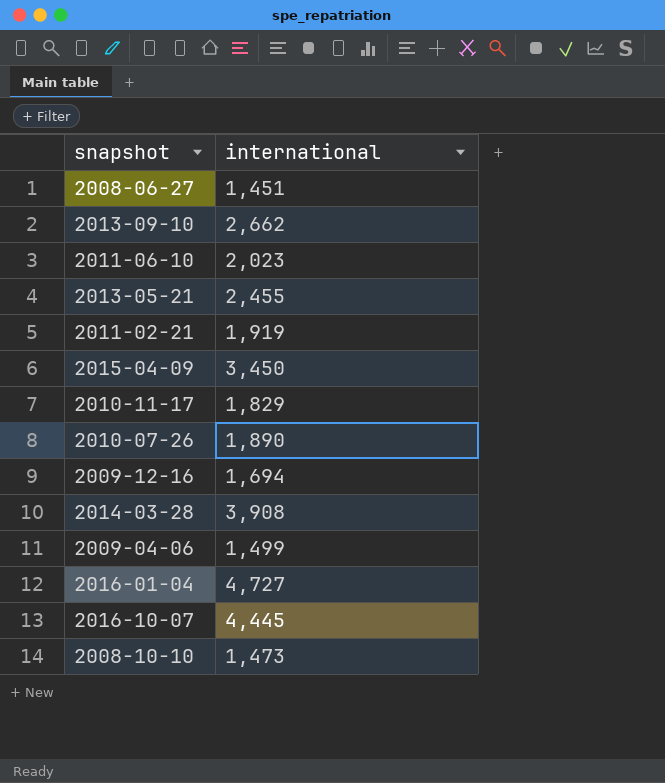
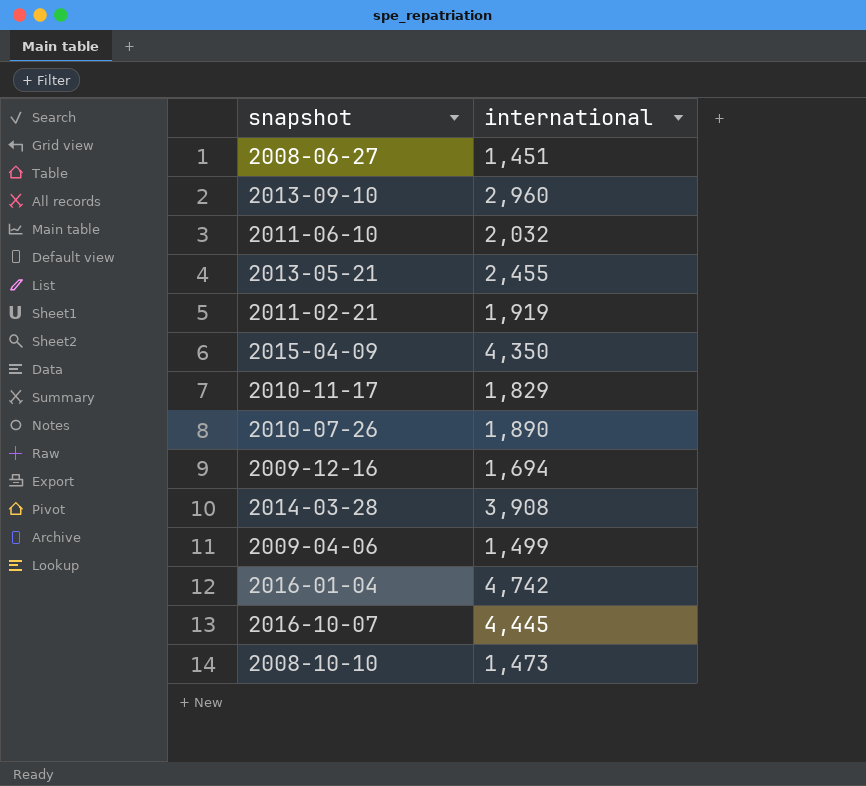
2013-09-10 | international: 2,662 -> 2,960
2011-06-10 | international: 2,023 -> 2,032
2015-04-09 | international: 3,450 -> 4,350
2016-01-04 | international: 4,727 -> 4,742

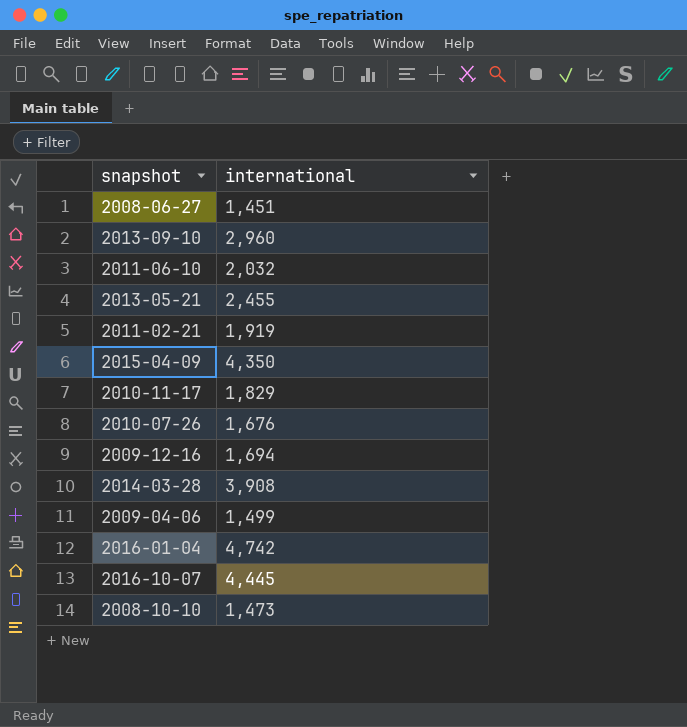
2010-07-26 | international: 1,890 -> 1,676

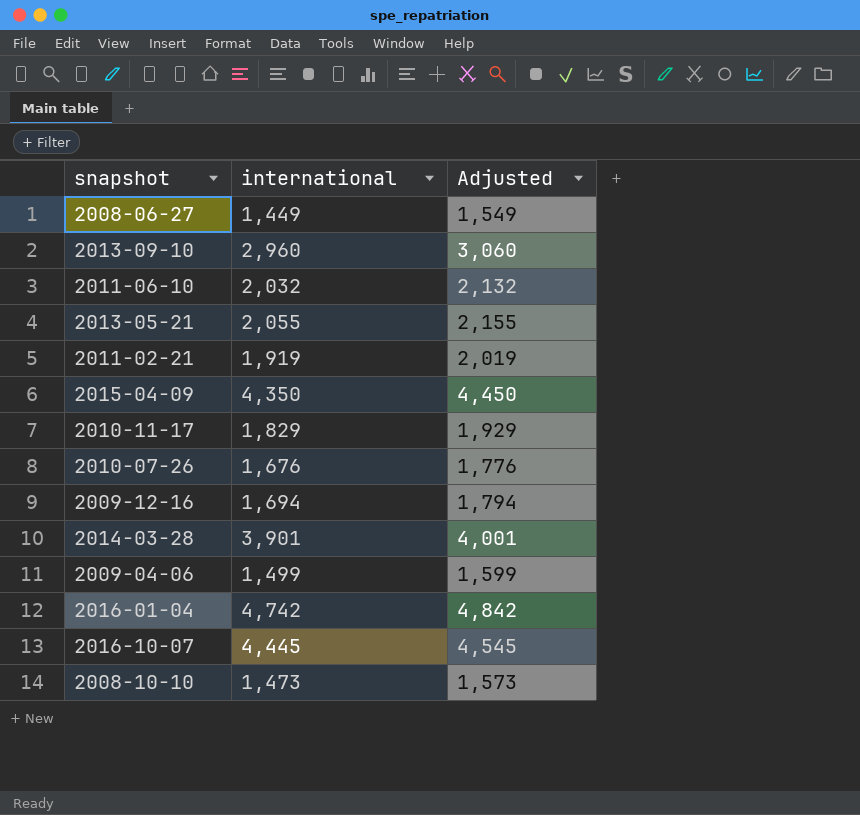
column Adjusted | formula: none -> [international] + 100
2008-06-27 | international: 1,451 -> 1,449
2013-05-21 | international: 2,455 -> 2,055
2014-03-28 | international: 3,908 -> 3,901

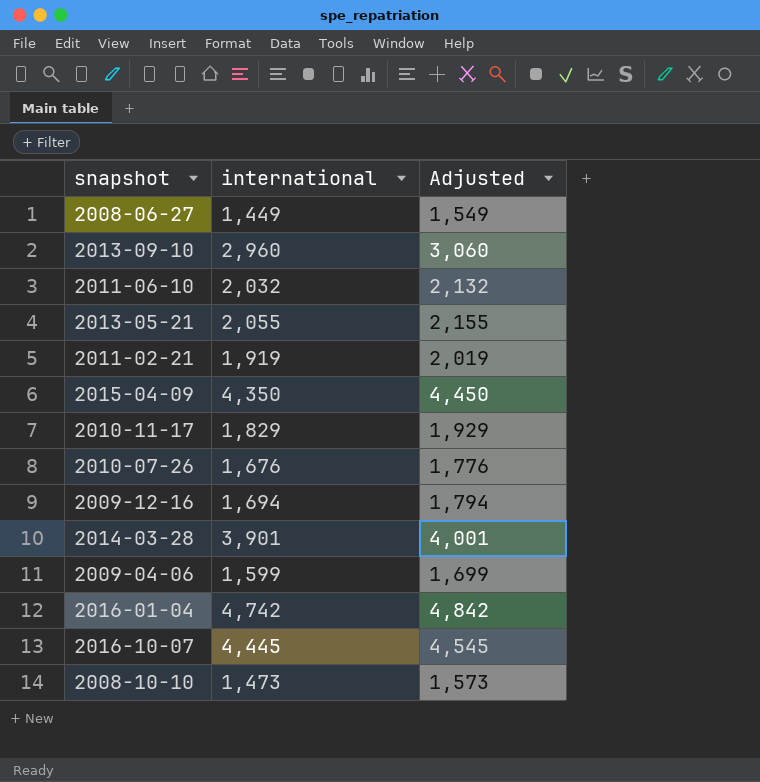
2009-04-06 | international: 1,499 -> 1,599
2009-04-06 | Adjusted: 1,599 -> 1,699

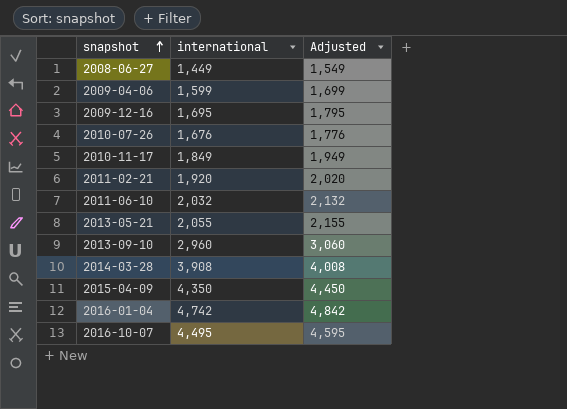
row order: none -> snapshot ascending
row 2008-10-10: 1,473 | 1,573 -> none
2009-12-16 | international: 1,694 -> 1,695
2009-12-16 | Adjusted: 1,794 -> 1,795
2010-11-17 | international: 1,829 -> 1,849
2010-11-17 | Adjusted: 1,929 -> 1,949
2011-02-21 | international: 1,919 -> 1,920
2011-02-21 | Adjusted: 2,019 -> 2,020
2014-03-28 | international: 3,901 -> 3,908
2014-03-28 | Adjusted: 4,001 -> 4,008
2016-10-07 | international: 4,445 -> 4,495
2016-10-07 | Adjusted: 4,545 -> 4,595

